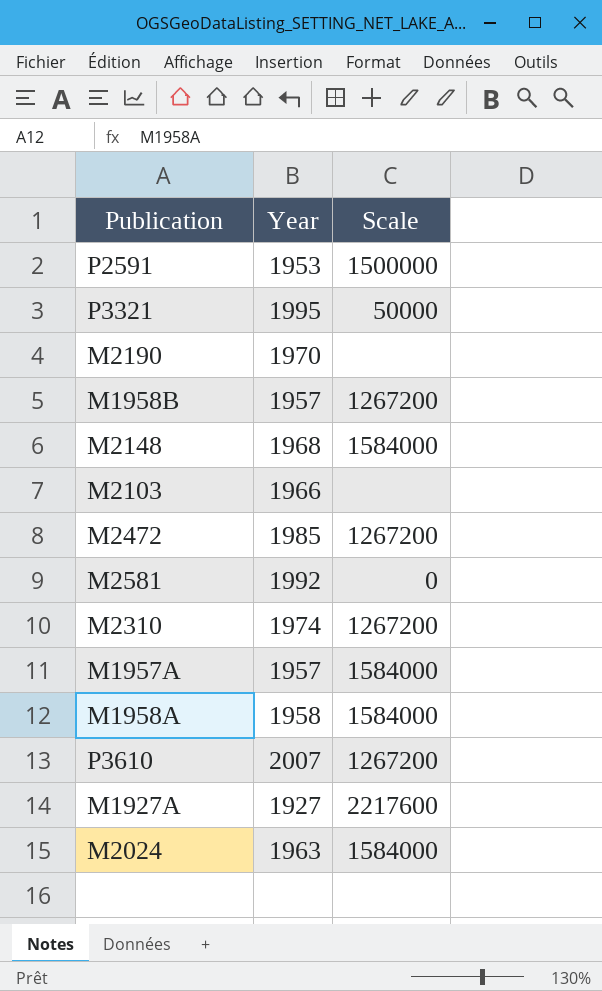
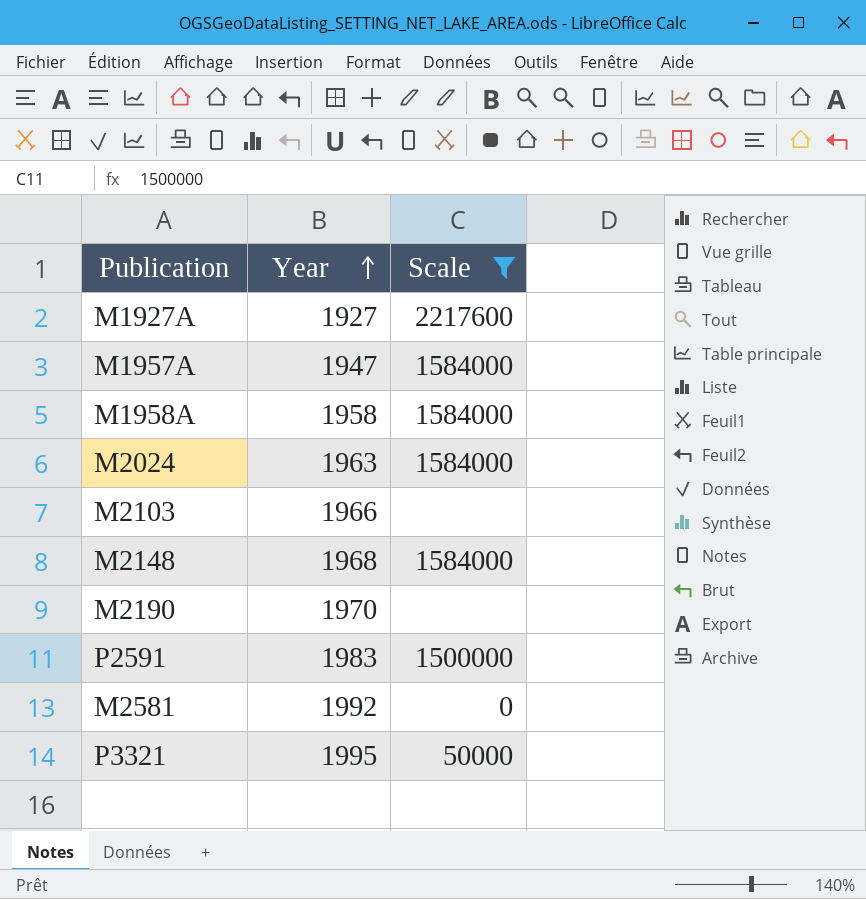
filter: none -> Scale != 1267200
row order: none -> Year ascending
M1957A | Year: 1957 -> 1947
P2591 | Year: 1953 -> 1983

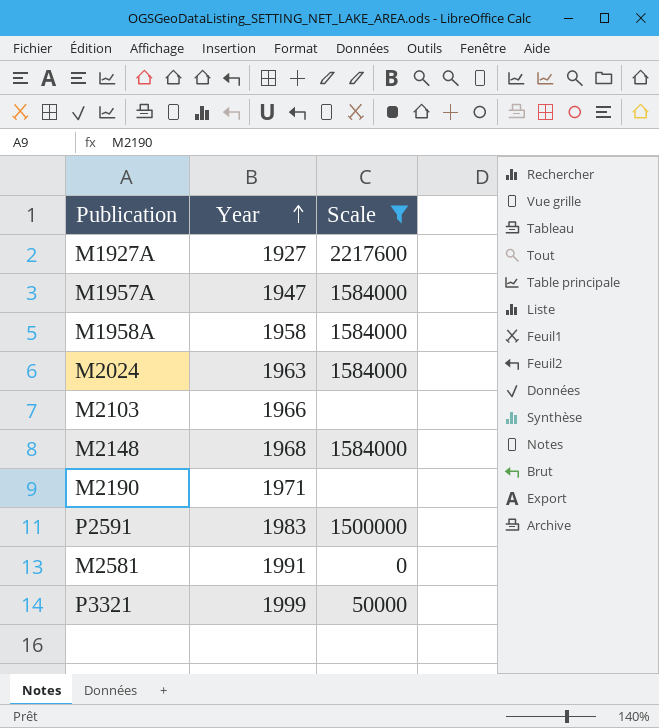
M2190 | Year: 1970 -> 1971
M2581 | Year: 1992 -> 1991
P3321 | Year: 1995 -> 1999

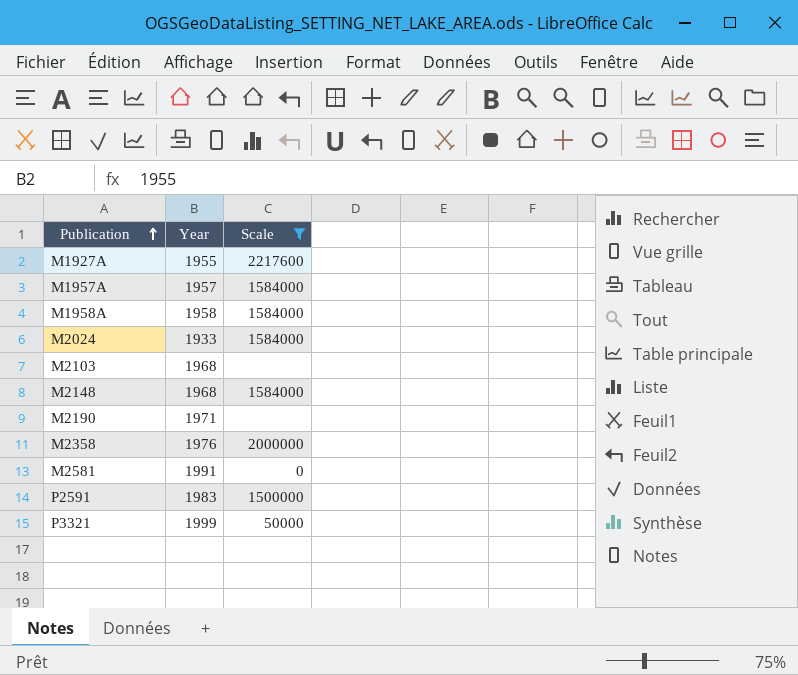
row order: Year ascending -> Publication ascending
M1927A | Year: 1927 -> 1955
M1957A | Year: 1947 -> 1957
M2024 | Year: 1963 -> 1933
M2103 | Year: 1966 -> 1968
row M2358: none -> 1976 | 2000000

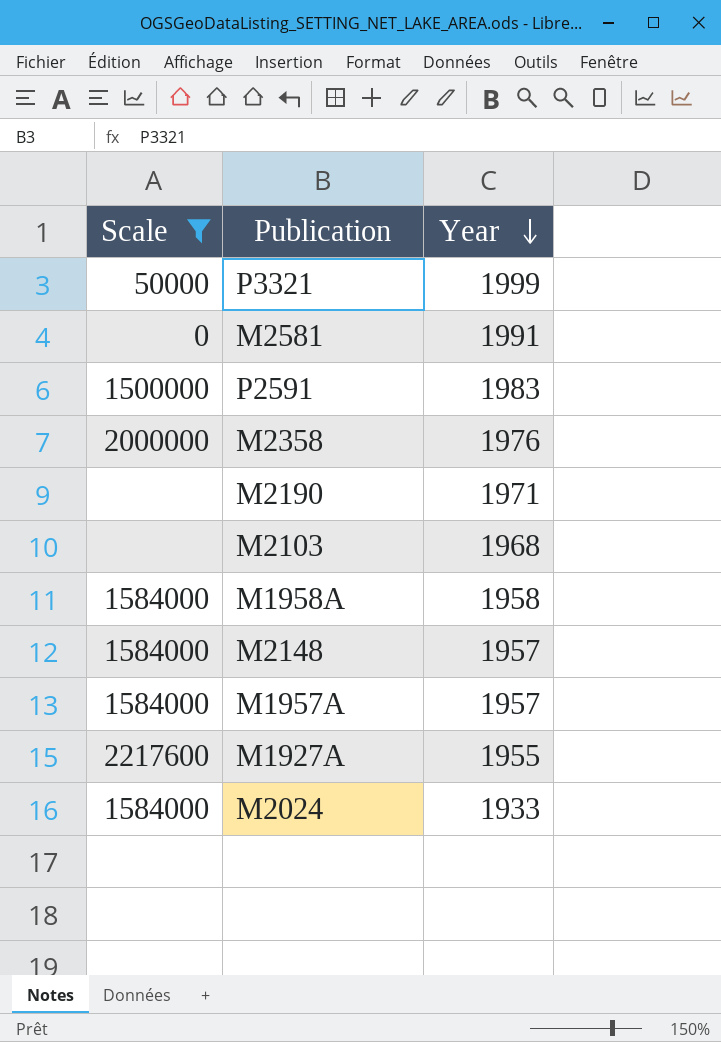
row order: Publication ascending -> Year descending
column Scale | position: 3 -> 1
M2148 | Year: 1968 -> 1957

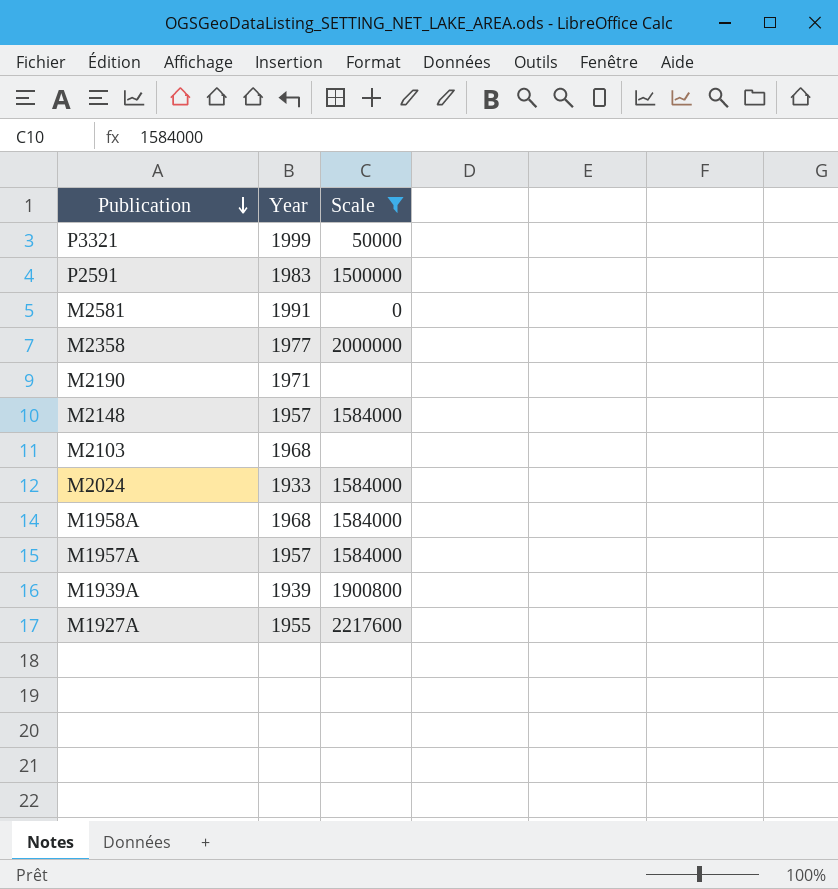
row order: Year descending -> Publication descending
column Scale | position: 1 -> 3
M2358 | Year: 1976 -> 1977
M1958A | Year: 1958 -> 1968
row M1939A: none -> 1939 | 1900800

